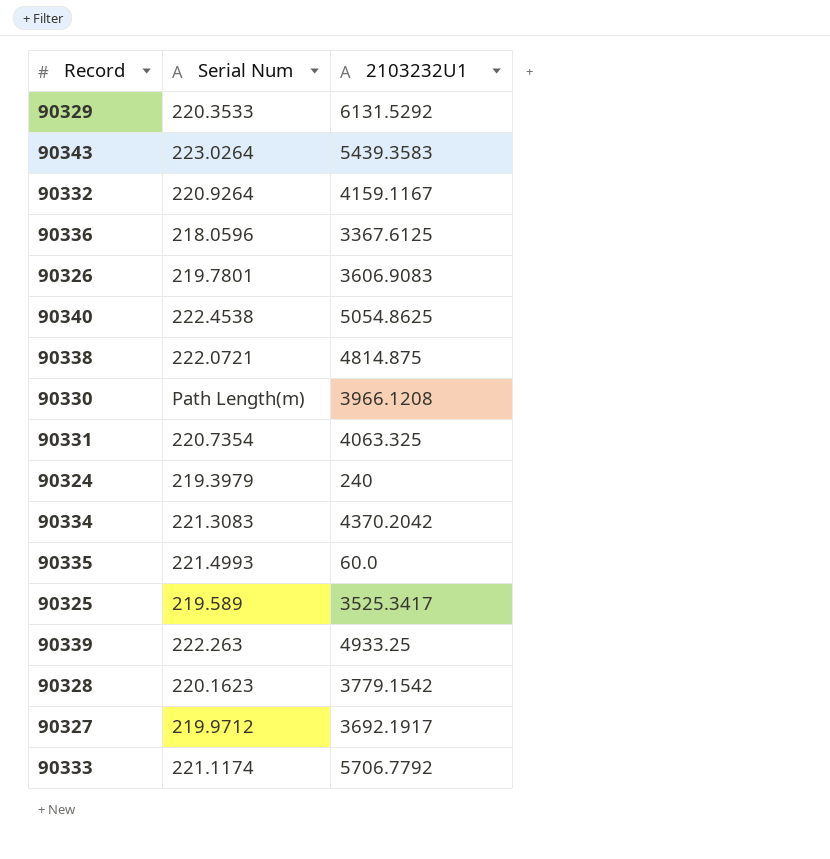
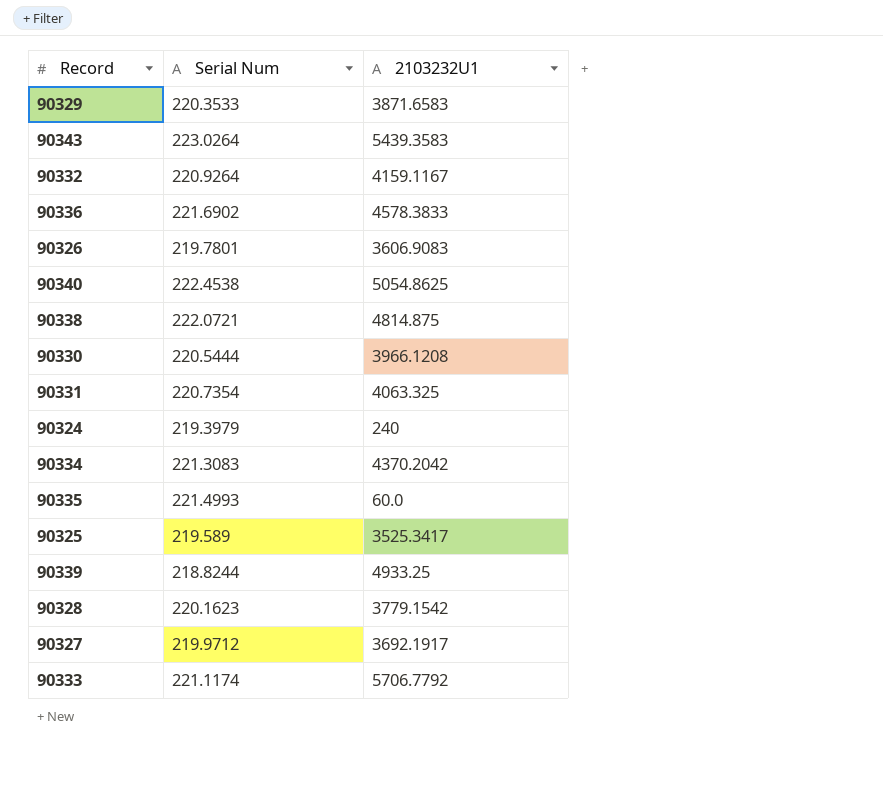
90329 | 2103232U1: 6131.5292 -> 3871.6583
90336 | Serial Num: 218.0596 -> 221.6902
90336 | 2103232U1: 3367.6125 -> 4578.3833
90330 | Serial Num: Path Length(m) -> 220.5444
90339 | Serial Num: 222.263 -> 218.8244

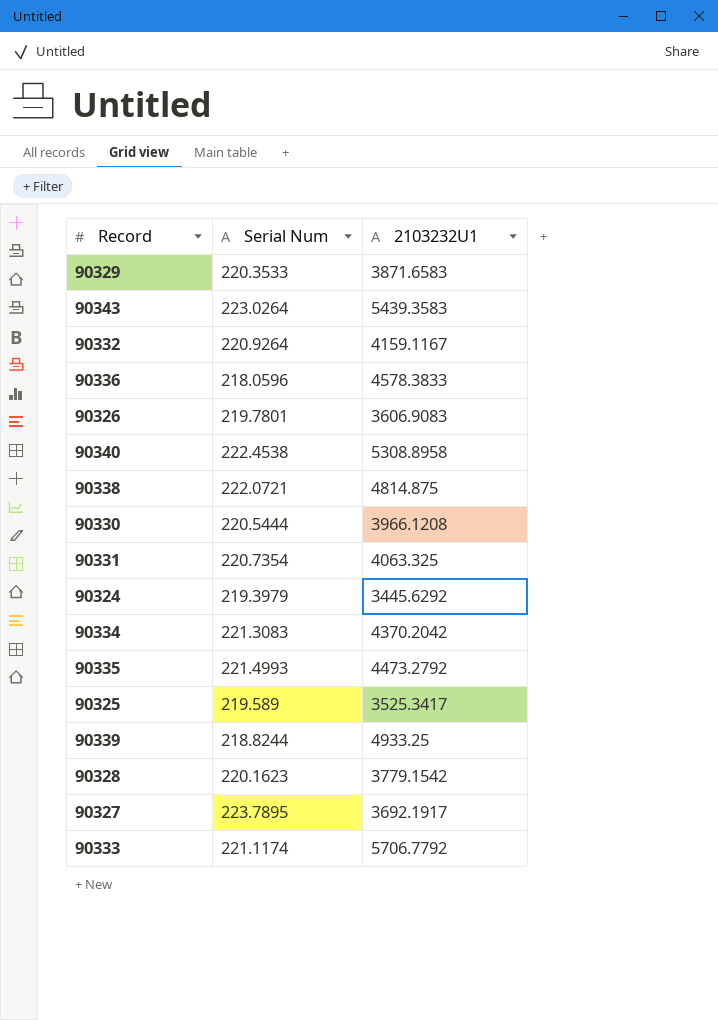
90336 | Serial Num: 221.6902 -> 218.0596
90340 | 2103232U1: 5054.8625 -> 5308.8958
90324 | 2103232U1: 240 -> 3445.6292
90335 | 2103232U1: 60.0 -> 4473.2792
90327 | Serial Num: 219.9712 -> 223.7895

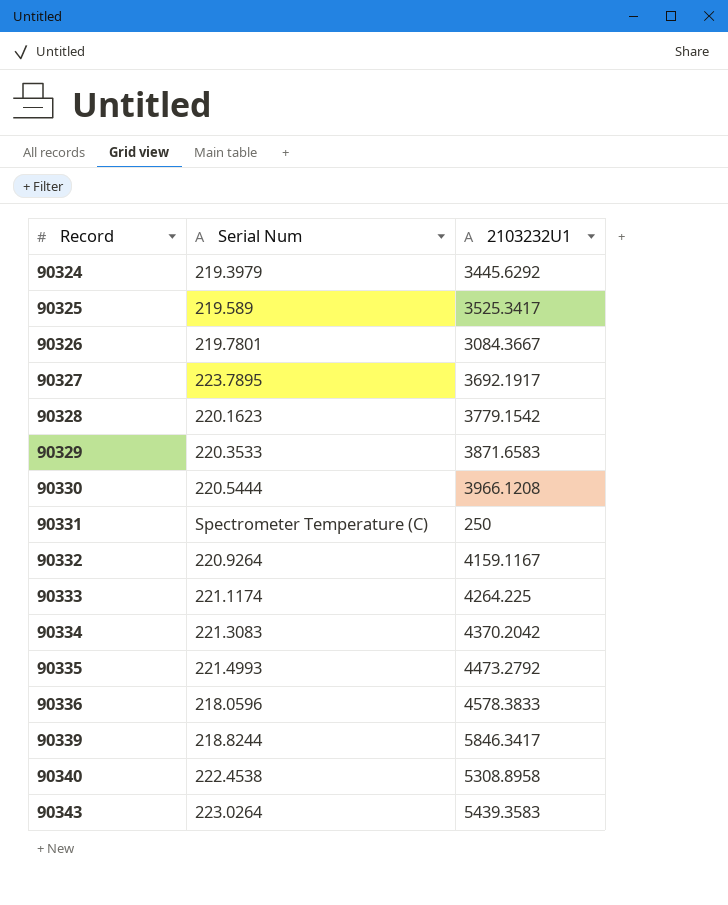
row order: none -> Record ascending
row 90338: 222.0721 | 4814.875 -> none
90326 | 2103232U1: 3606.9083 -> 3084.3667
90331 | Serial Num: 220.7354 -> Spectrometer Temperature (C)
90331 | 2103232U1: 4063.325 -> 250
90333 | 2103232U1: 5706.7792 -> 4264.225
90339 | 2103232U1: 4933.25 -> 5846.3417

